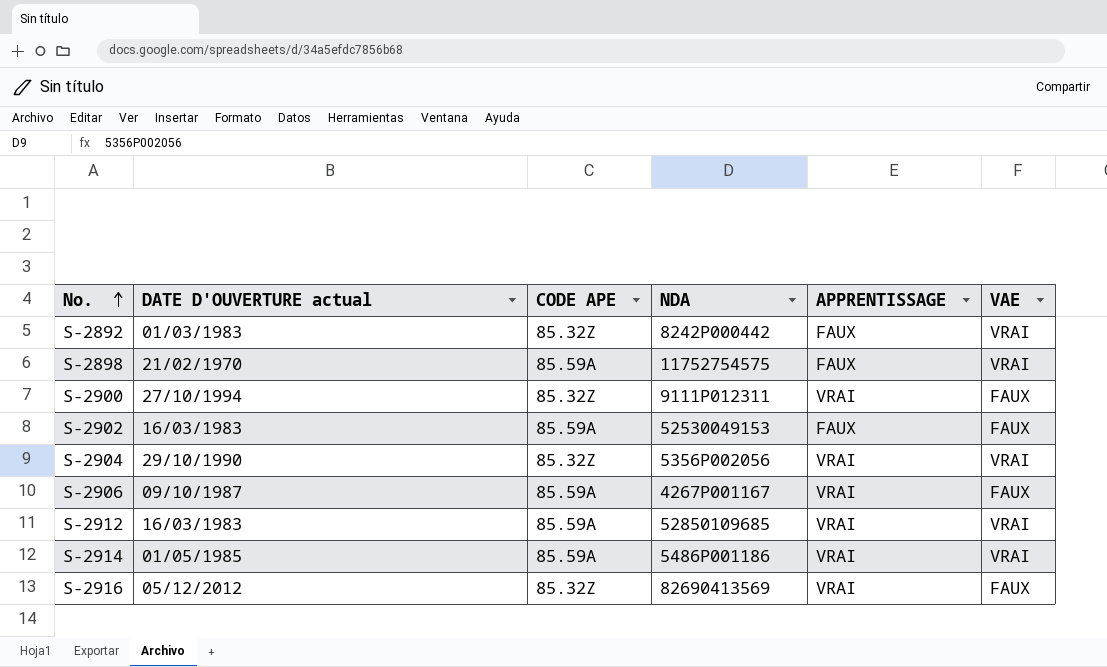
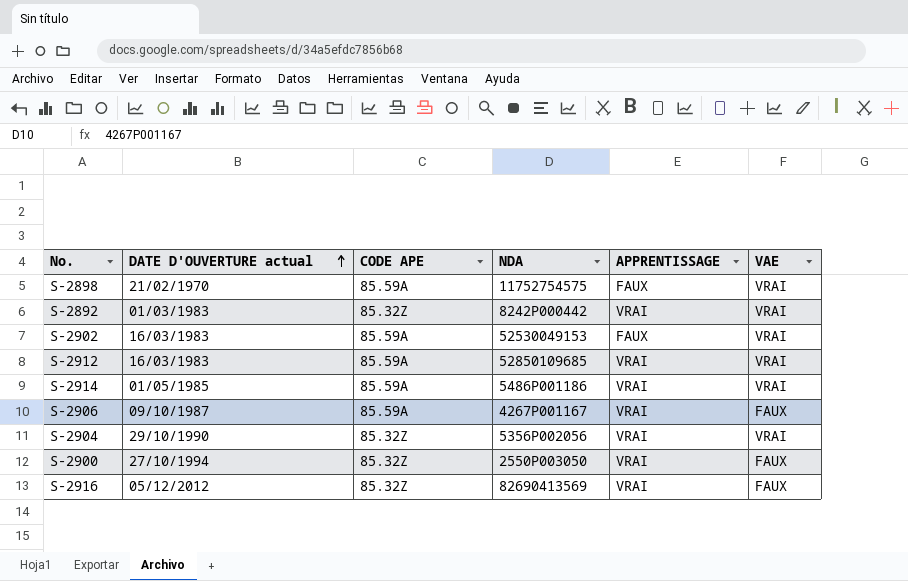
row order: No. ascending -> DATE D'OUVERTURE actual ascending
S-2892 | APPRENTISSAGE: FAUX -> VRAI
S-2902 | VAE: FAUX -> VRAI
S-2900 | NDA: 9111P012311 -> 2550P003050

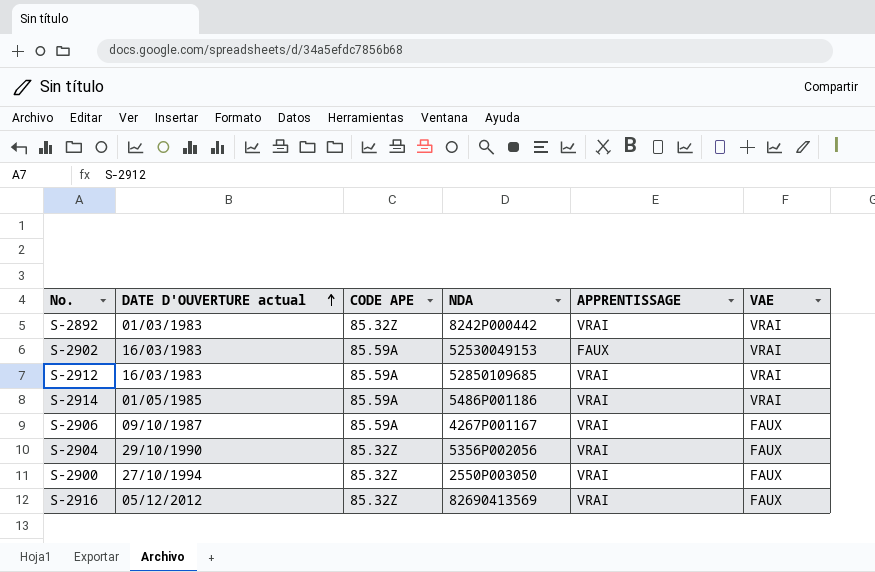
row S-2898: 21/02/1970 | 85.59A | 11752754575 | FAUX | VRAI -> none
S-2904 | VAE: VRAI -> FAUX

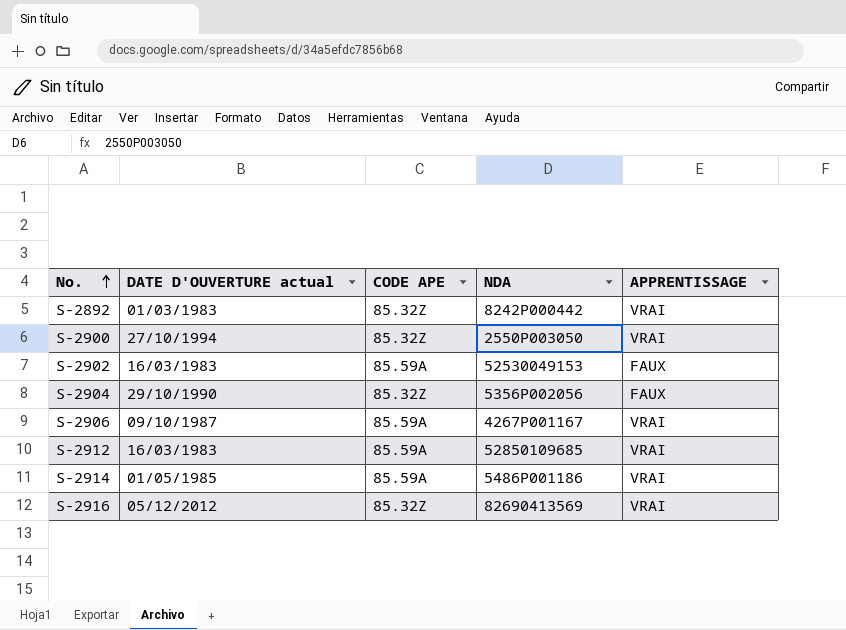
row order: DATE D'OUVERTURE actual ascending -> No. ascending
column VAE | position: 6 -> none
S-2904 | APPRENTISSAGE: VRAI -> FAUX

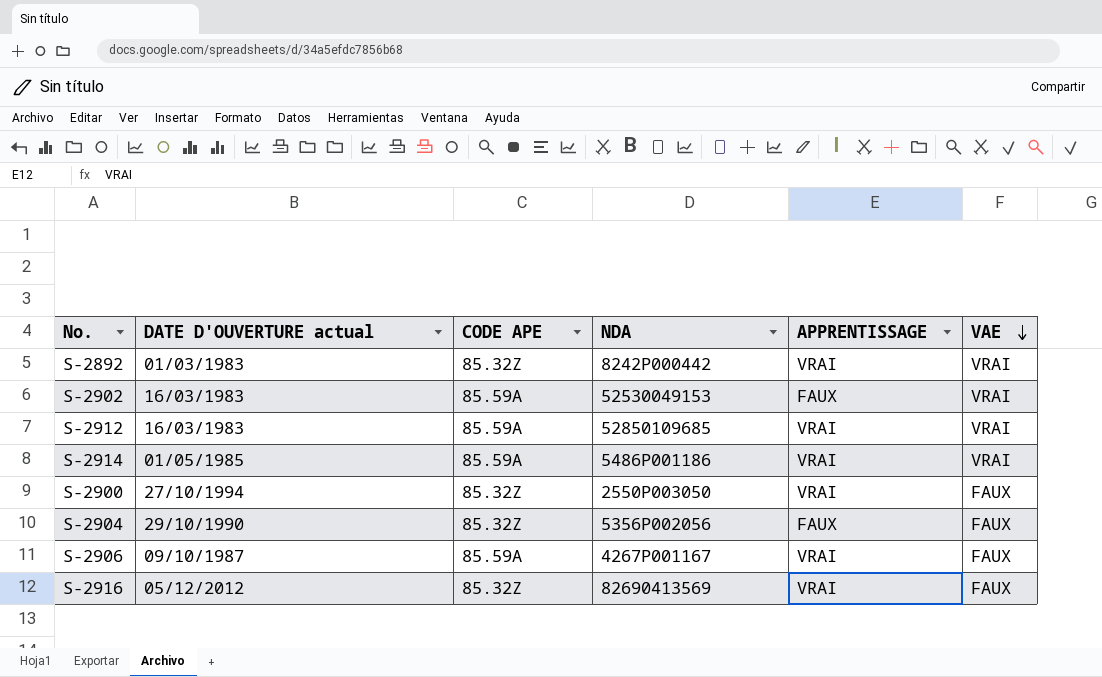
row order: No. ascending -> VAE descending
column VAE | position: none -> 6

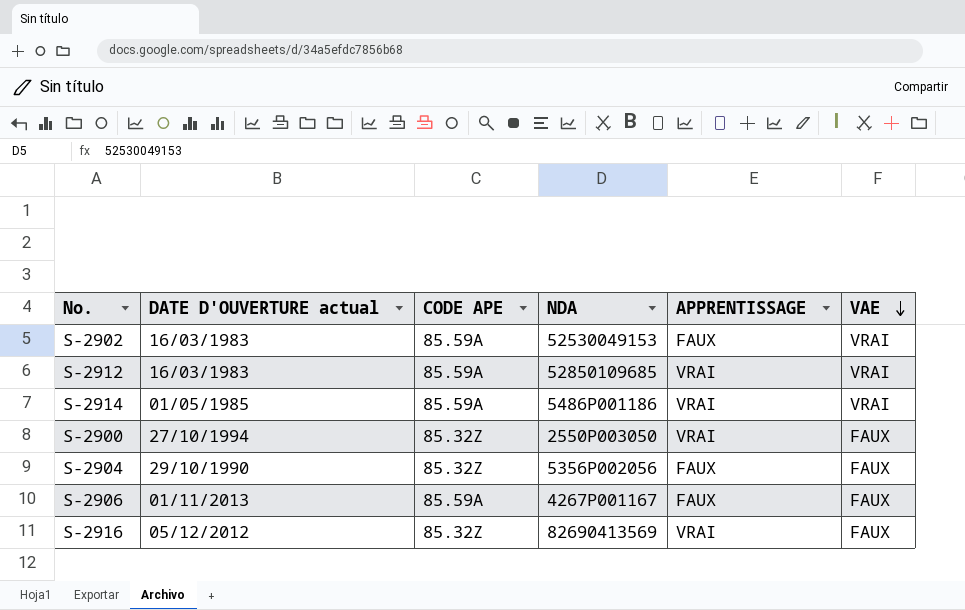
row S-2892: 01/03/1983 | 85.32Z | 8242P000442 | VRAI | VRAI -> none
S-2906 | DATE D'OUVERTURE actual: 09/10/1987 -> 01/11/2013
S-2906 | APPRENTISSAGE: VRAI -> FAUX

